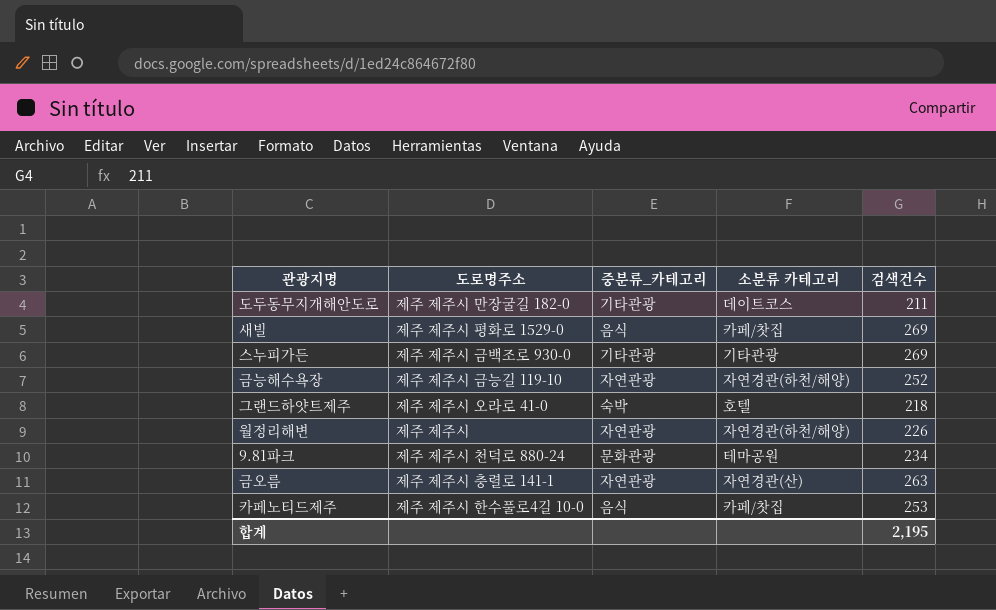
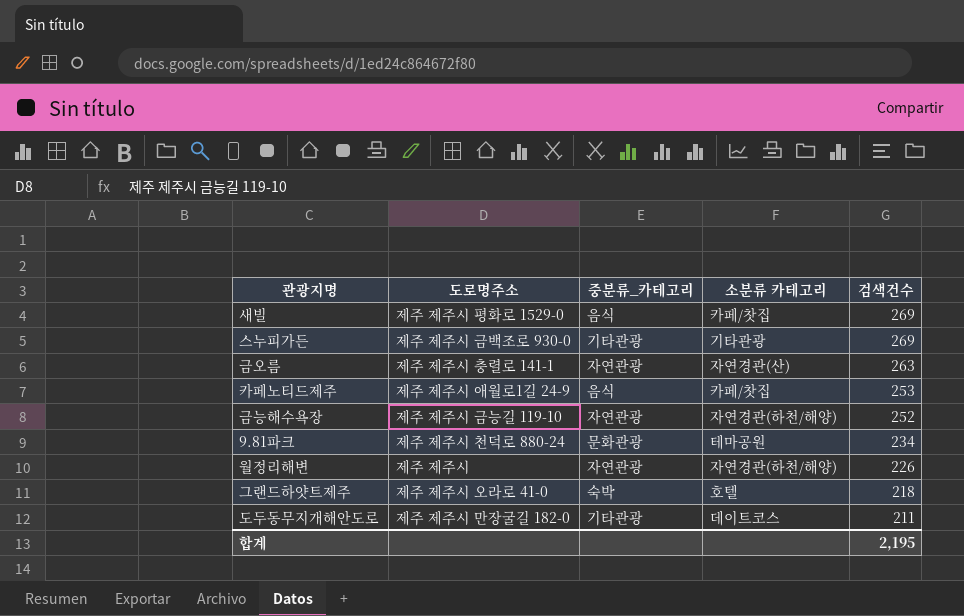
row order: none -> 검색건수 descending
카페노티드제주 | 도로명주소: 제주 제주시 한수풀로4길 10-0 -> 제주 제주시 애월로1길 24-9

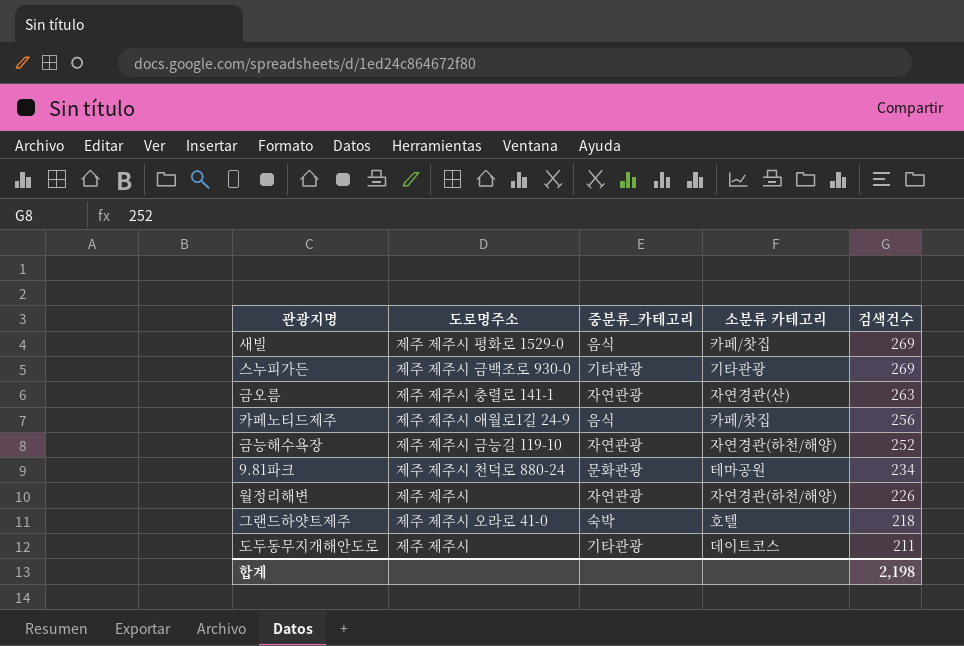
카페노티드제주 | 검색건수: 253 -> 256
도두동무지개해안도로 | 도로명주소: 제주 제주시 만장굴길 182-0 -> 제주 제주시
합계 | 검색건수: 2,195 -> 2,198

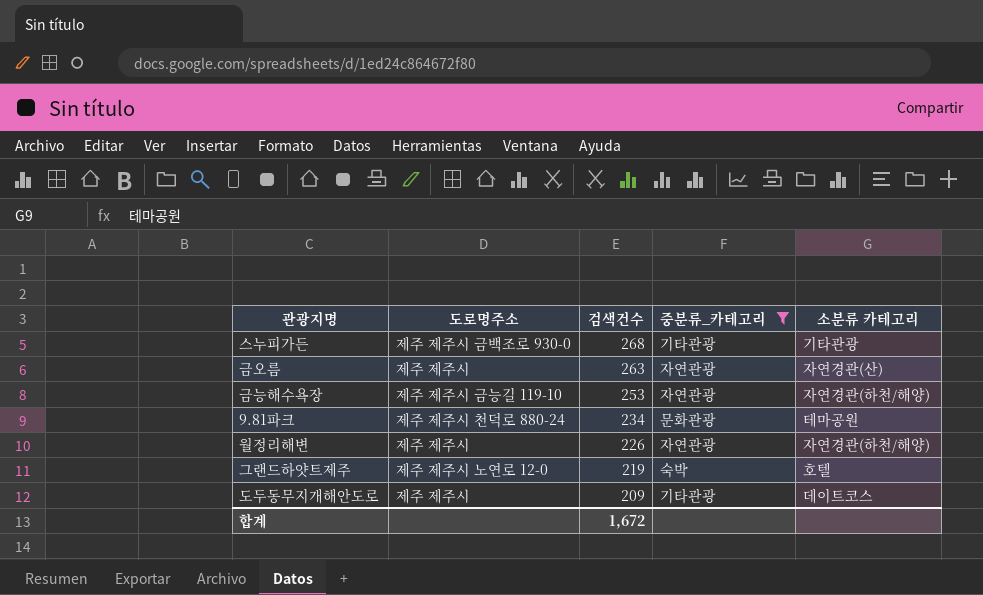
filter: none -> 중분류_카테고리 != 음식
column 검색건수 | position: 5 -> 3
스누피가든 | 검색건수: 269 -> 268
금오름 | 도로명주소: 제주 제주시 충렬로 141-1 -> 제주 제주시
금능해수욕장 | 검색건수: 252 -> 253
그랜드하얏트제주 | 도로명주소: 제주 제주시 오라로 41-0 -> 제주 제주시 노연로 12-0
그랜드하얏트제주 | 검색건수: 218 -> 219
도두동무지개해안도로 | 검색건수: 211 -> 209
합계 | 검색건수: 2,198 -> 1,672

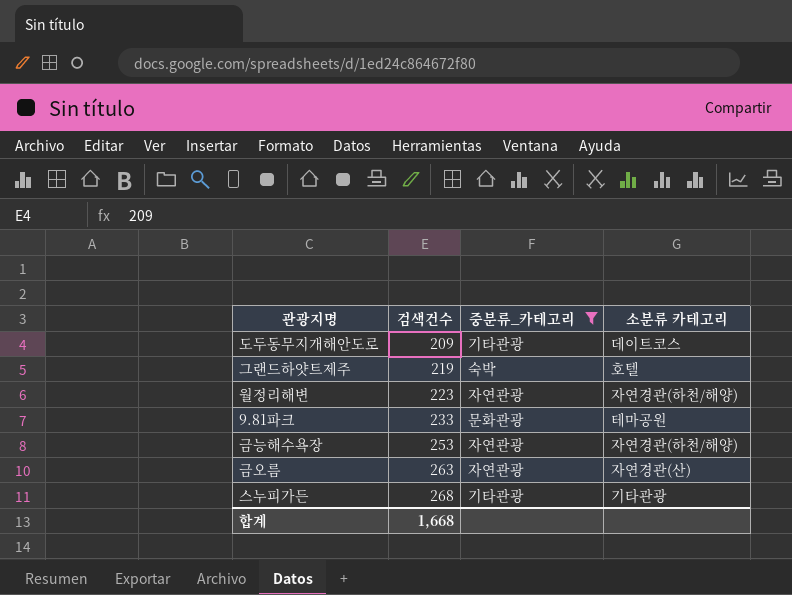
row order: 검색건수 descending -> 검색건수 ascending
column 도로명주소 | position: 2 -> none
월정리해변 | 검색건수: 226 -> 223
9.81파크 | 검색건수: 234 -> 233
합계 | 검색건수: 1,672 -> 1,668

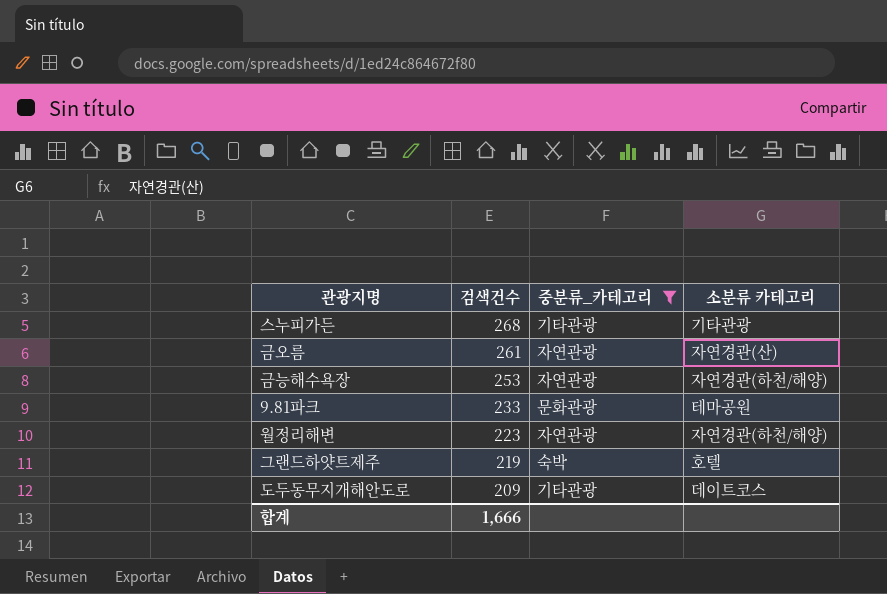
row order: 검색건수 ascending -> 검색건수 descending
금오름 | 검색건수: 263 -> 261
합계 | 검색건수: 1,668 -> 1,666

